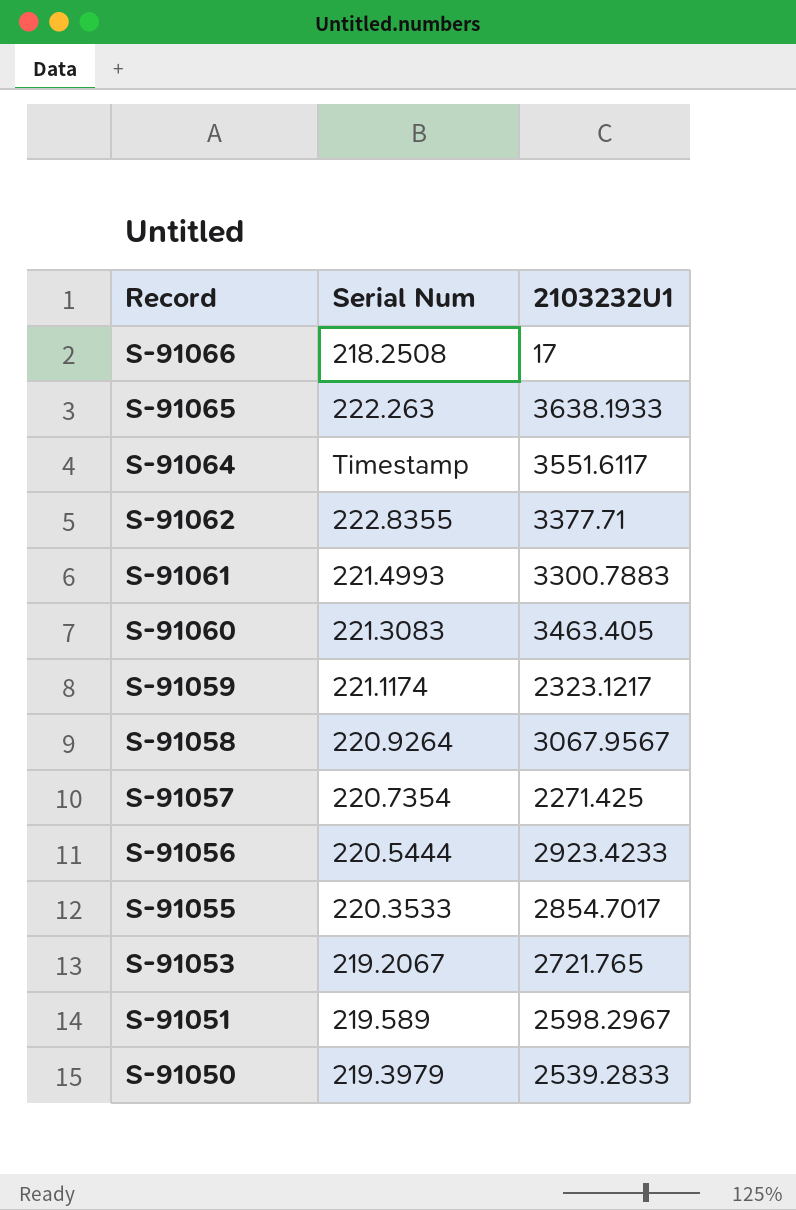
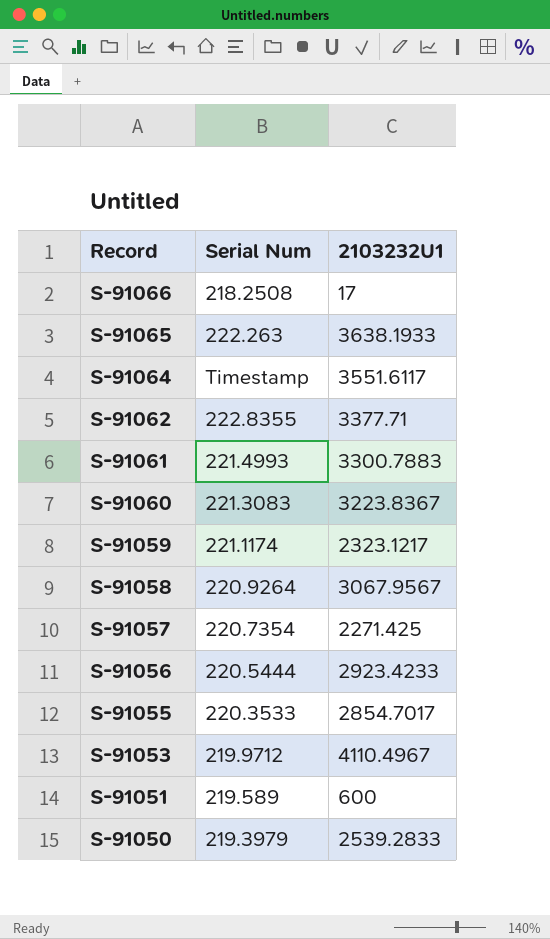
S-91060 | 2103232U1: 3463.405 -> 3223.8367
S-91053 | Serial Num: 219.2067 -> 219.9712
S-91053 | 2103232U1: 2721.765 -> 4110.4967
S-91051 | 2103232U1: 2598.2967 -> 600

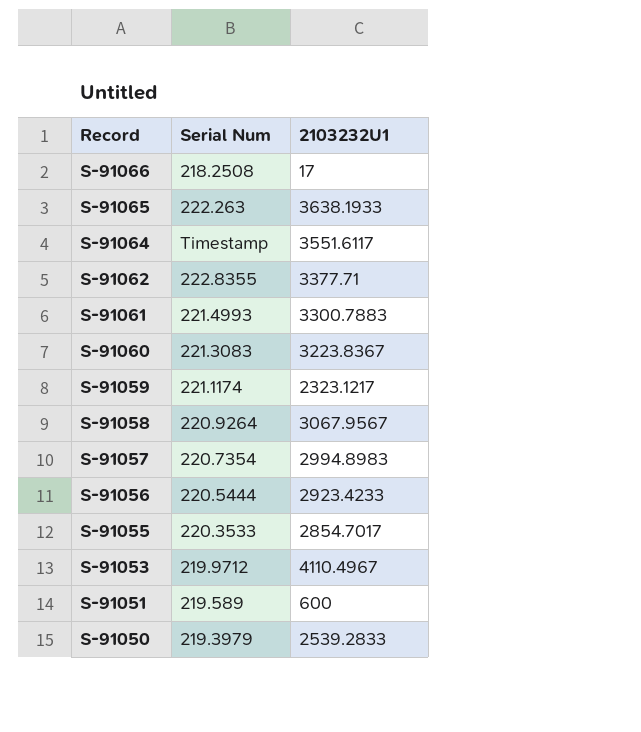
S-91057 | 2103232U1: 2271.425 -> 2994.8983

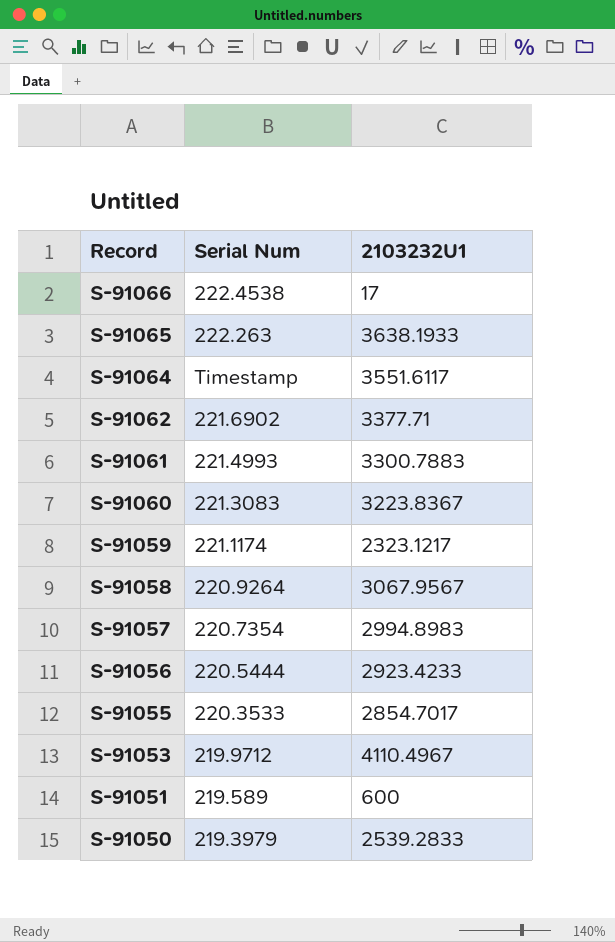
S-91066 | Serial Num: 218.2508 -> 222.4538
S-91062 | Serial Num: 222.8355 -> 221.6902

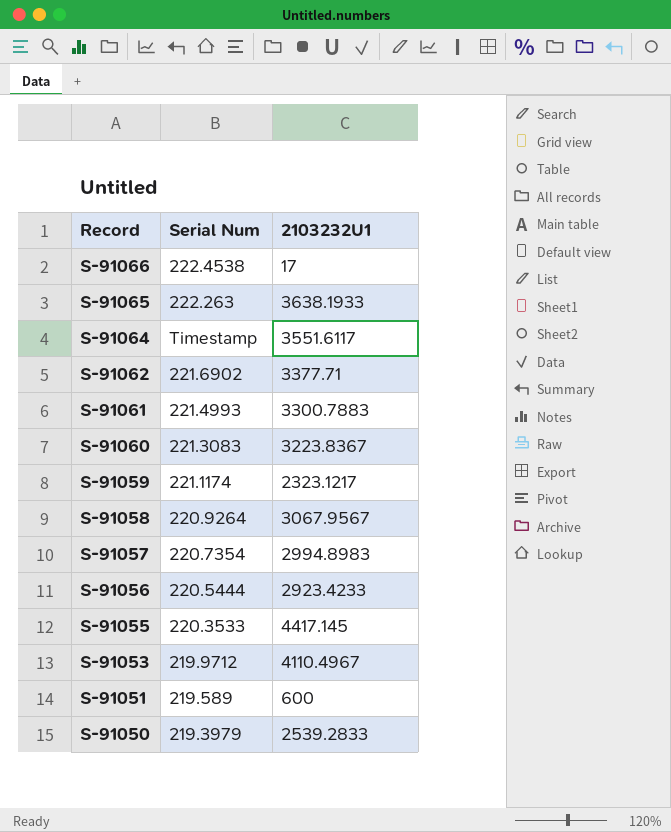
S-91055 | 2103232U1: 2854.7017 -> 4417.145

